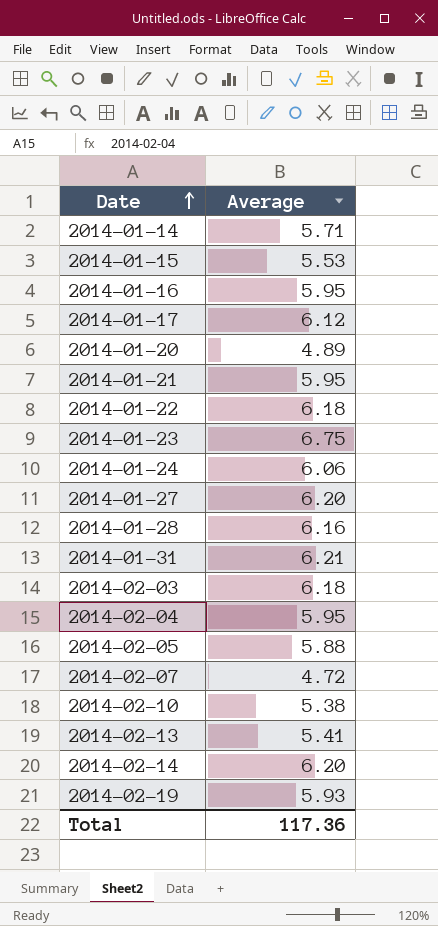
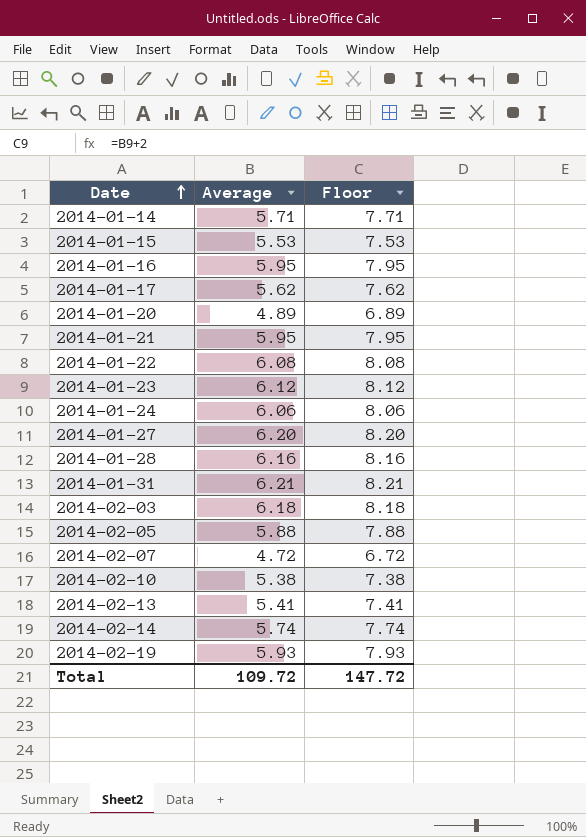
column Floor | formula: none -> [Average] + 2
row 2014-02-04: 5.95 -> none
2014-01-17 | Average: 6.12 -> 5.62
2014-01-22 | Average: 6.18 -> 6.08
2014-01-23 | Average: 6.75 -> 6.12
2014-02-14 | Average: 6.20 -> 5.74
Total | Average: 117.36 -> 109.72

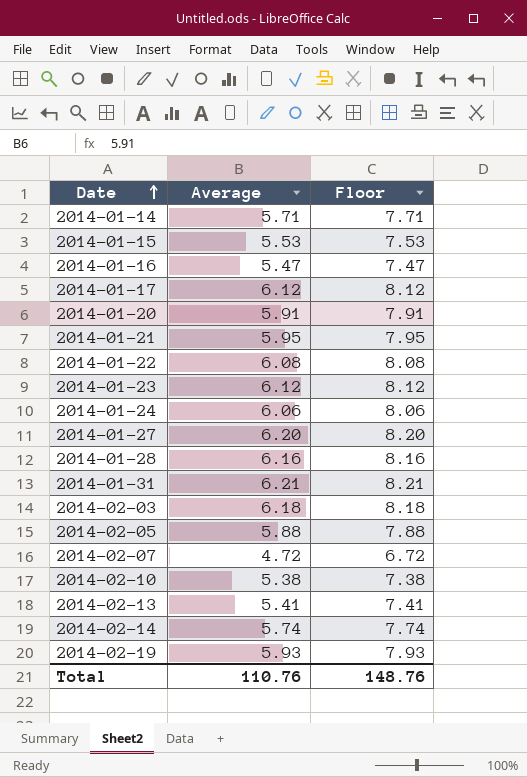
2014-01-16 | Average: 5.95 -> 5.47
2014-01-16 | Floor: 7.95 -> 7.47
2014-01-17 | Average: 5.62 -> 6.12
2014-01-17 | Floor: 7.62 -> 8.12
2014-01-20 | Average: 4.89 -> 5.91
2014-01-20 | Floor: 6.89 -> 7.91
Total | Average: 109.72 -> 110.76
Total | Floor: 147.72 -> 148.76

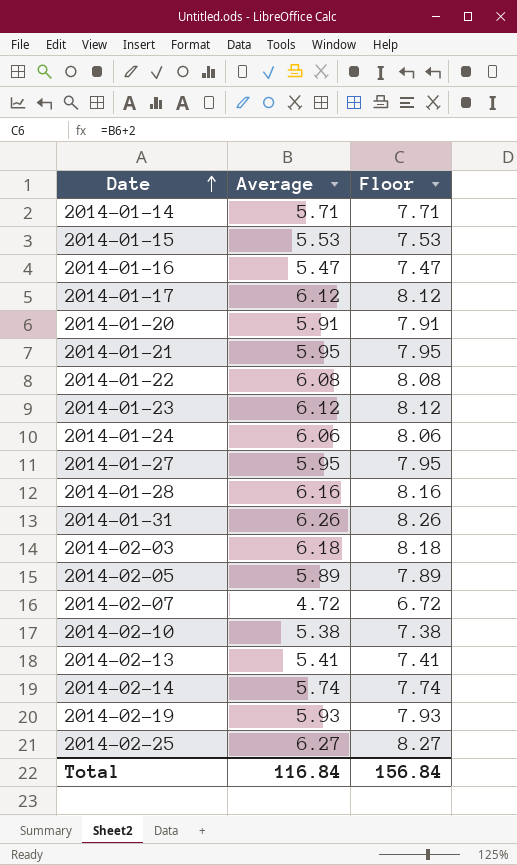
2014-01-27 | Average: 6.20 -> 5.95
2014-01-27 | Floor: 8.20 -> 7.95
2014-01-31 | Average: 6.21 -> 6.26
2014-01-31 | Floor: 8.21 -> 8.26
2014-02-05 | Average: 5.88 -> 5.89
2014-02-05 | Floor: 7.88 -> 7.89
row 2014-02-25: none -> 6.27 | 8.27
Total | Average: 110.76 -> 116.84
Total | Floor: 148.76 -> 156.84

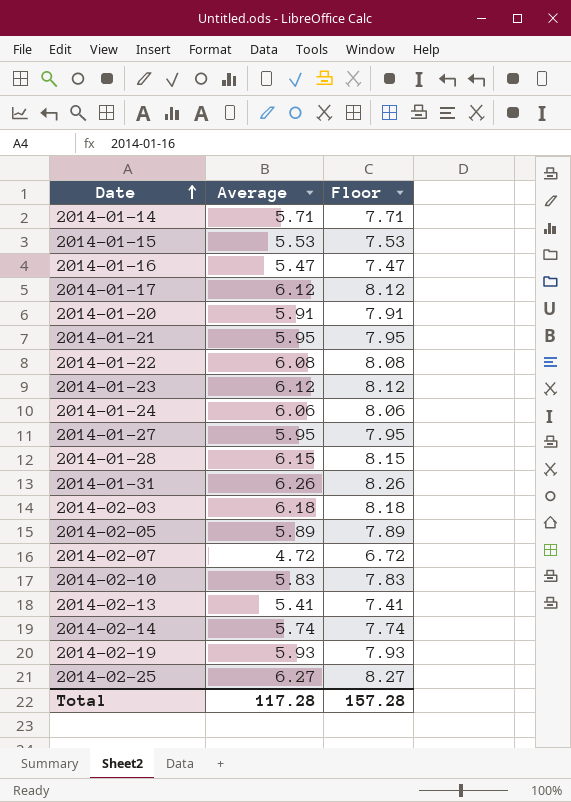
2014-01-28 | Average: 6.16 -> 6.15
2014-01-28 | Floor: 8.16 -> 8.15
2014-02-10 | Average: 5.38 -> 5.83
2014-02-10 | Floor: 7.38 -> 7.83
Total | Average: 116.84 -> 117.28
Total | Floor: 156.84 -> 157.28

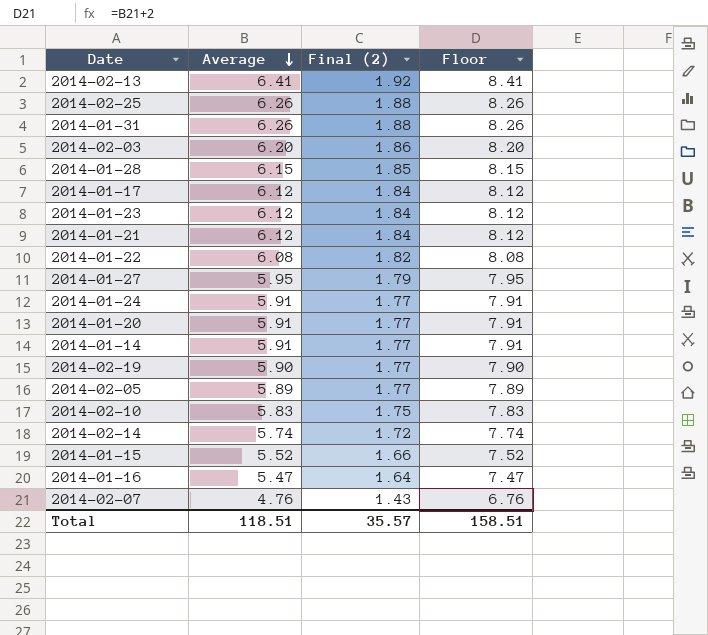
row order: Date ascending -> Average descending
column Final (2) | formula: none -> [Average] * 0.3
2014-02-13 | Average: 5.41 -> 6.41
2014-02-13 | Floor: 7.41 -> 8.41
2014-02-25 | Average: 6.27 -> 6.26
2014-02-25 | Floor: 8.27 -> 8.26
2014-02-03 | Average: 6.18 -> 6.20
2014-02-03 | Floor: 8.18 -> 8.20
2014-01-21 | Average: 5.95 -> 6.12
2014-01-21 | Floor: 7.95 -> 8.12
2014-01-24 | Average: 6.06 -> 5.91
2014-01-24 | Floor: 8.06 -> 7.91
2014-01-14 | Average: 5.71 -> 5.91
2014-01-14 | Floor: 7.71 -> 7.91
2014-02-19 | Average: 5.93 -> 5.90
2014-02-19 | Floor: 7.93 -> 7.90
2014-01-15 | Average: 5.53 -> 5.52
2014-01-15 | Floor: 7.53 -> 7.52
2014-02-07 | Average: 4.72 -> 4.76
2014-02-07 | Floor: 6.72 -> 6.76
Total | Average: 117.28 -> 118.51
Total | Floor: 157.28 -> 158.51

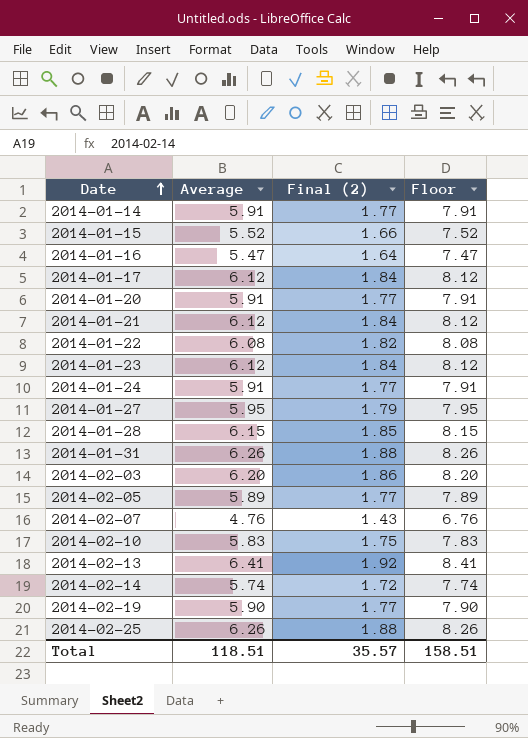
row order: Average descending -> Date ascending

